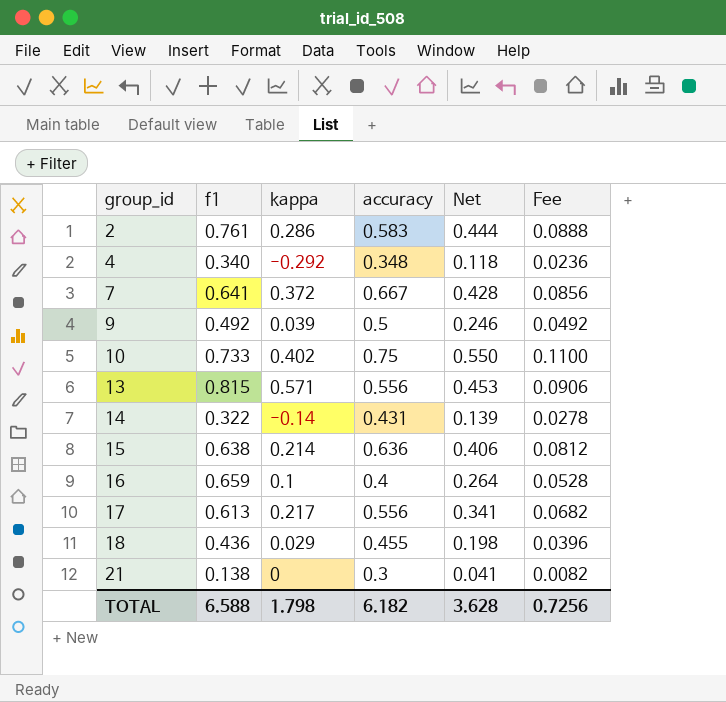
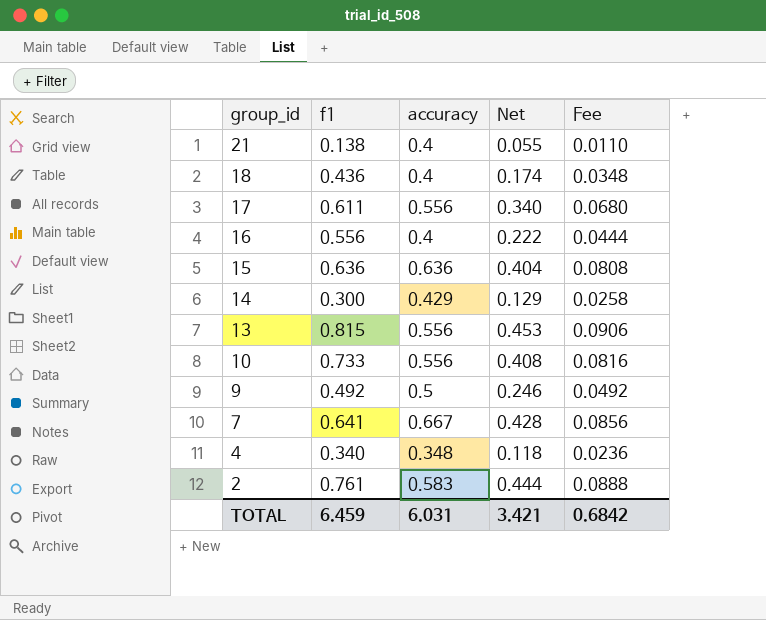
row order: group_id ascending -> group_id descending
column kappa | position: 3 -> none
21 | accuracy: 0.3 -> 0.4
21 | Net: 0.041 -> 0.055
21 | Fee: 0.0082 -> 0.0110
18 | accuracy: 0.455 -> 0.4
18 | Net: 0.198 -> 0.174
18 | Fee: 0.0396 -> 0.0348
17 | f1: 0.613 -> 0.611
17 | Net: 0.341 -> 0.340
17 | Fee: 0.0682 -> 0.0680
16 | f1: 0.659 -> 0.556
16 | Net: 0.264 -> 0.222
16 | Fee: 0.0528 -> 0.0444
15 | f1: 0.638 -> 0.636
15 | Net: 0.406 -> 0.404
15 | Fee: 0.0812 -> 0.0808
14 | f1: 0.322 -> 0.300
14 | accuracy: 0.431 -> 0.429
14 | Net: 0.139 -> 0.129
14 | Fee: 0.0278 -> 0.0258
10 | accuracy: 0.75 -> 0.556
10 | Net: 0.550 -> 0.408
10 | Fee: 0.1100 -> 0.0816
TOTAL | f1: 6.588 -> 6.459
TOTAL | accuracy: 6.182 -> 6.031
TOTAL | Net: 3.628 -> 3.421
TOTAL | Fee: 0.7256 -> 0.6842

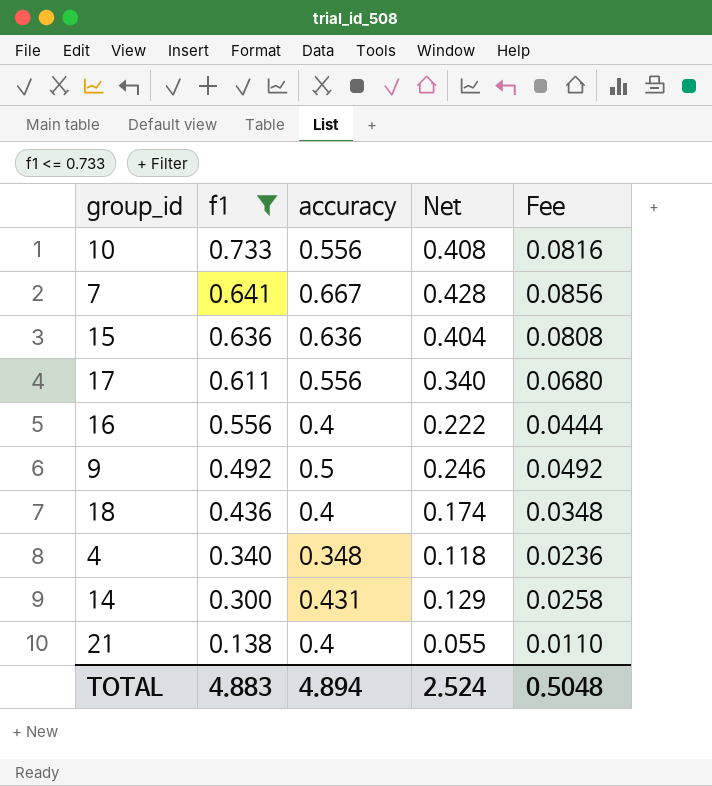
filter: none -> f1 <= 0.733
row order: group_id descending -> f1 descending
14 | accuracy: 0.429 -> 0.431
TOTAL | f1: 6.459 -> 4.883
TOTAL | accuracy: 6.031 -> 4.894
TOTAL | Net: 3.421 -> 2.524
TOTAL | Fee: 0.6842 -> 0.5048

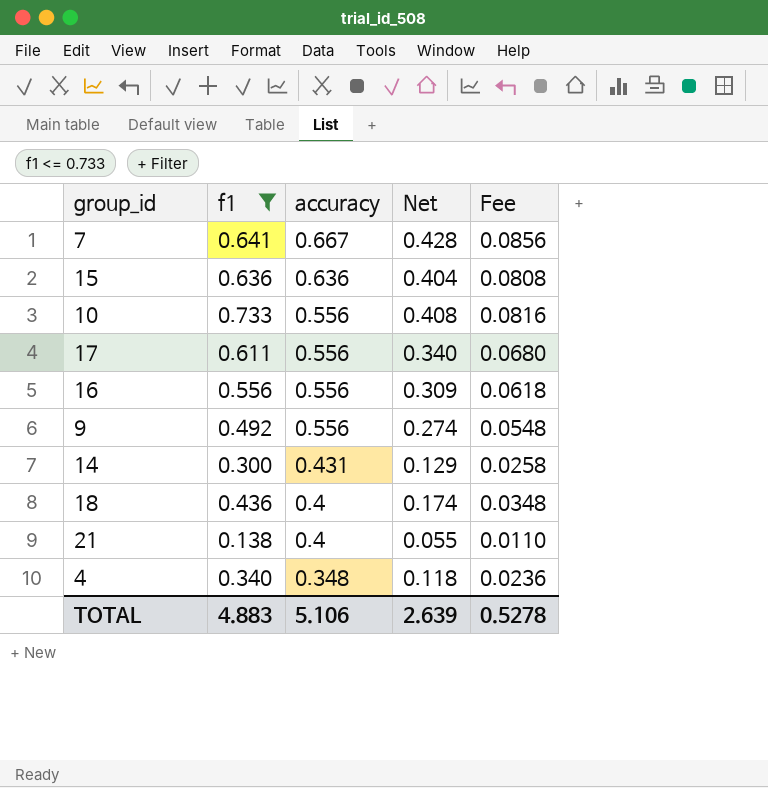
row order: f1 descending -> accuracy descending
16 | accuracy: 0.4 -> 0.556
16 | Net: 0.222 -> 0.309
16 | Fee: 0.0444 -> 0.0618
9 | accuracy: 0.5 -> 0.556
9 | Net: 0.246 -> 0.274
9 | Fee: 0.0492 -> 0.0548
TOTAL | accuracy: 4.894 -> 5.106
TOTAL | Net: 2.524 -> 2.639
TOTAL | Fee: 0.5048 -> 0.5278

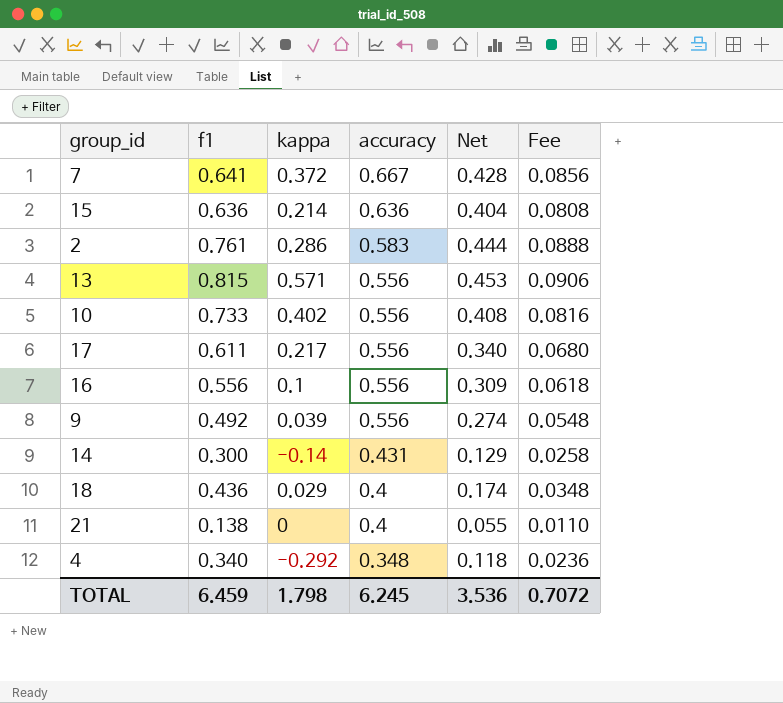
filter: f1 <= 0.733 -> none
column kappa | position: none -> 3
TOTAL | f1: 4.883 -> 6.459
TOTAL | accuracy: 5.106 -> 6.245
TOTAL | Net: 2.639 -> 3.536
TOTAL | Fee: 0.5278 -> 0.7072

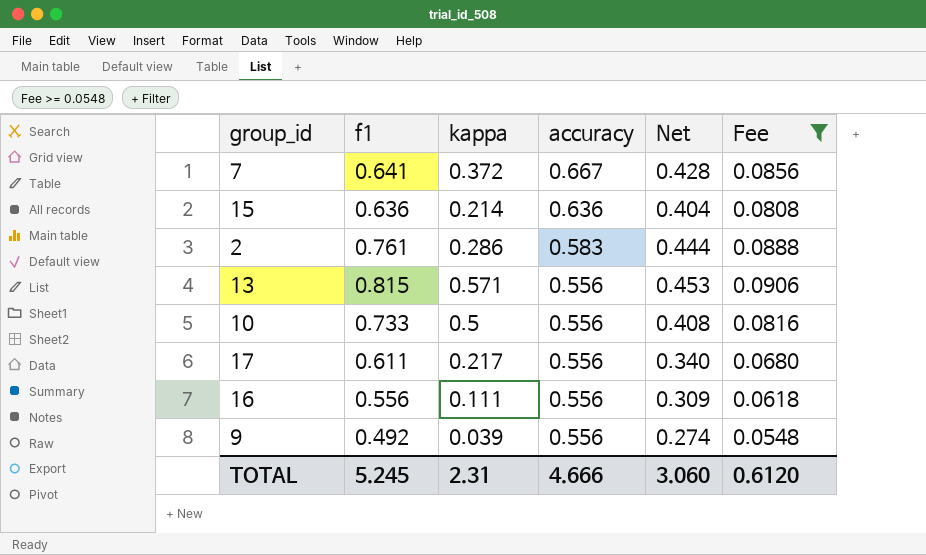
filter: none -> Fee >= 0.0548
10 | kappa: 0.402 -> 0.5
16 | kappa: 0.1 -> 0.111
TOTAL | f1: 6.459 -> 5.245
TOTAL | kappa: 1.798 -> 2.31
TOTAL | accuracy: 6.245 -> 4.666
TOTAL | Net: 3.536 -> 3.060
TOTAL | Fee: 0.7072 -> 0.6120

